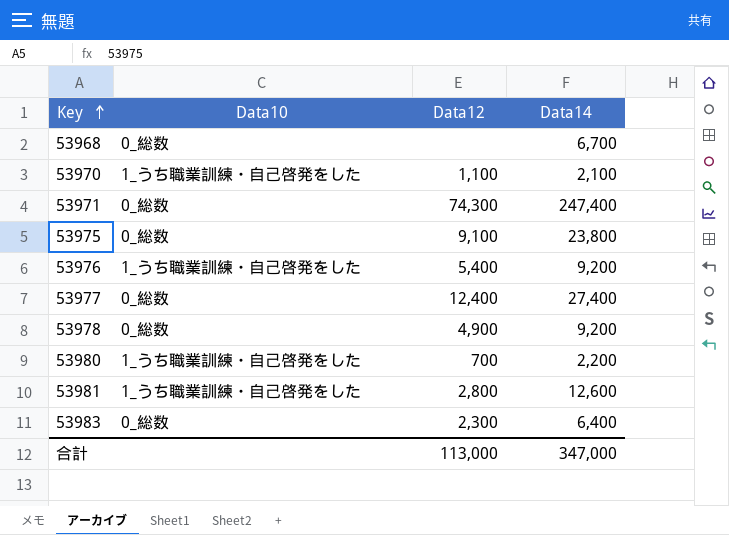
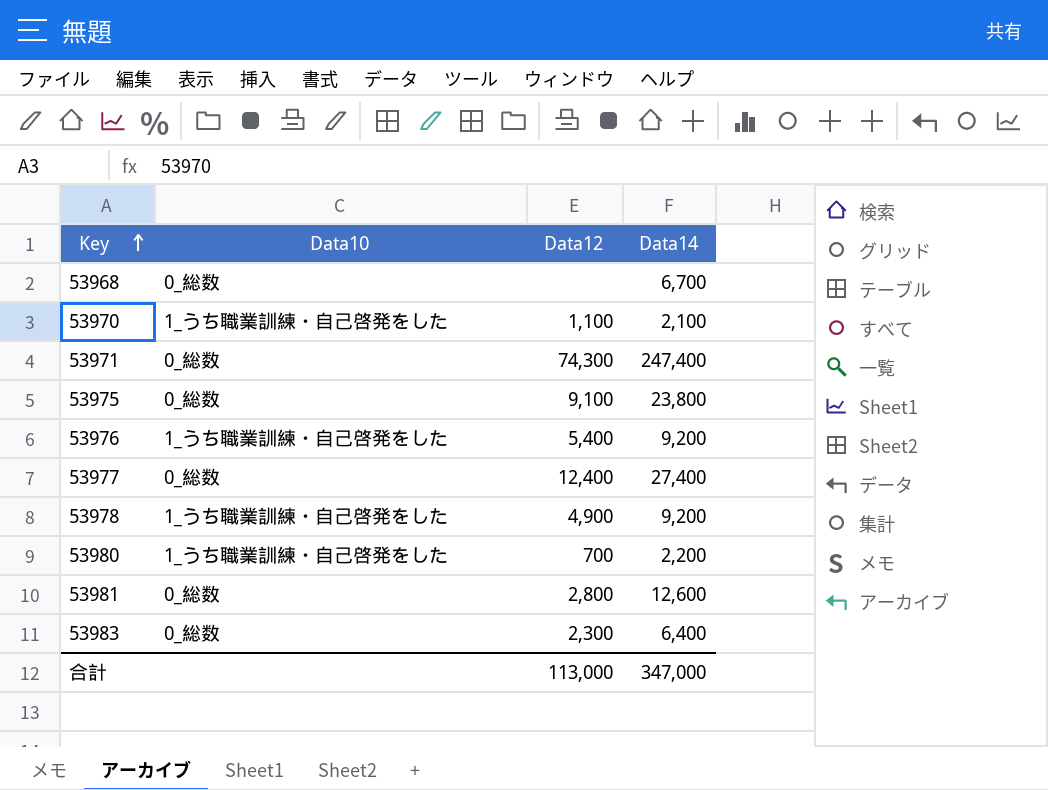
53978 | Data10: 0_総数 -> 1_うち職業訓練・自己啓発をした
53981 | Data10: 1_うち職業訓練・自己啓発をした -> 0_総数

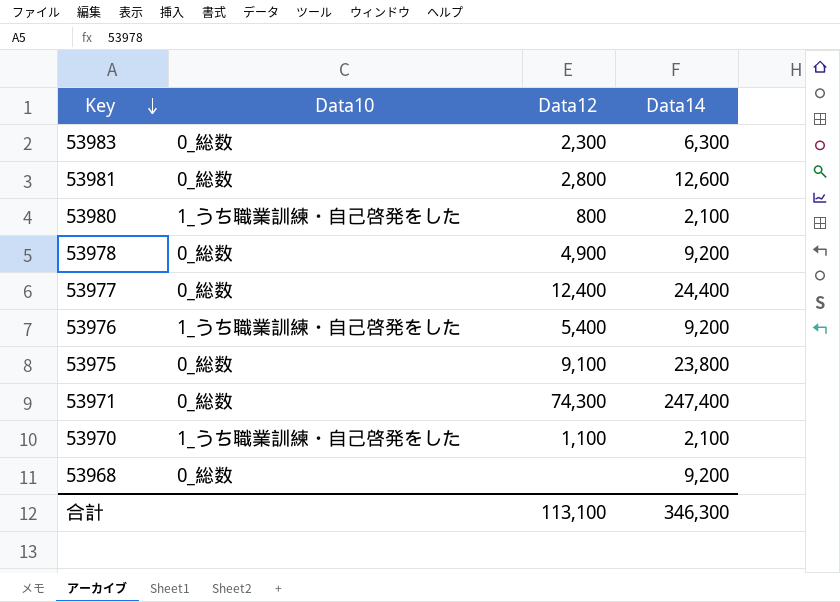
row order: Key ascending -> Key descending
53983 | Data14: 6,400 -> 6,300
53980 | Data12: 700 -> 800
53980 | Data14: 2,200 -> 2,100
53978 | Data10: 1_うち職業訓練・自己啓発をした -> 0_総数
53977 | Data14: 27,400 -> 24,400
53968 | Data14: 6,700 -> 9,200
合計 | Data12: 113,000 -> 113,100
合計 | Data14: 347,000 -> 346,300

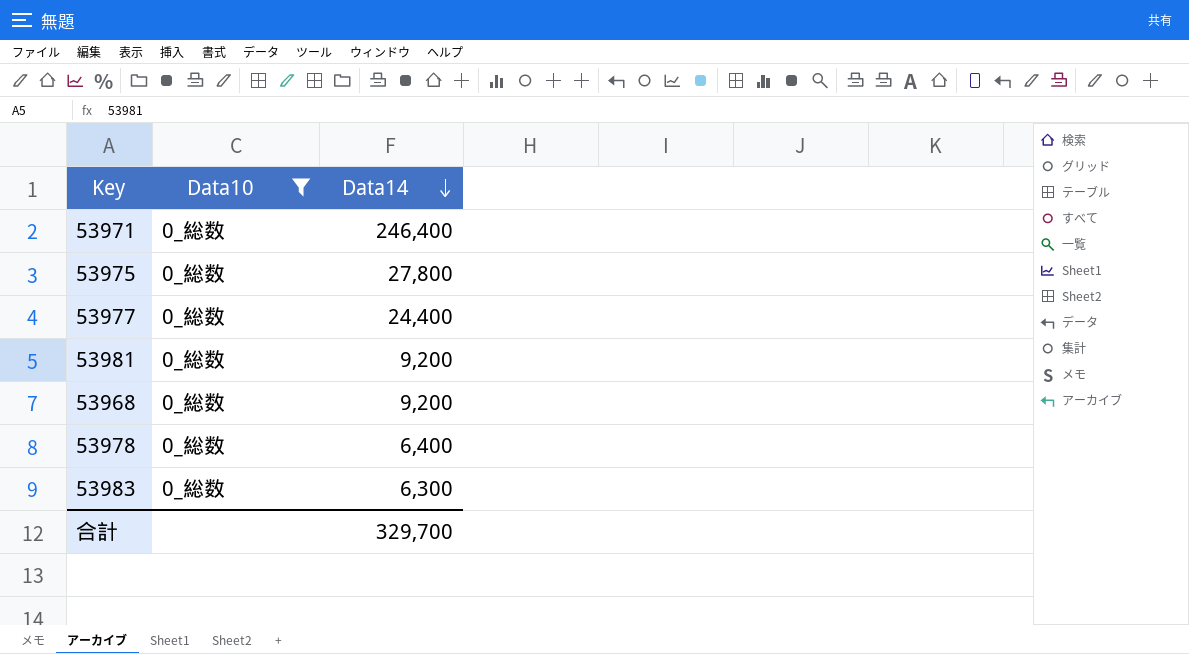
filter: none -> Data10 = 0_総数
row order: Key descending -> Data14 descending
column Data12 | position: 3 -> none
53971 | Data14: 247,400 -> 246,400
53975 | Data14: 23,800 -> 27,800
53981 | Data14: 12,600 -> 9,200
53978 | Data14: 9,200 -> 6,400
合計 | Data14: 346,300 -> 329,700

